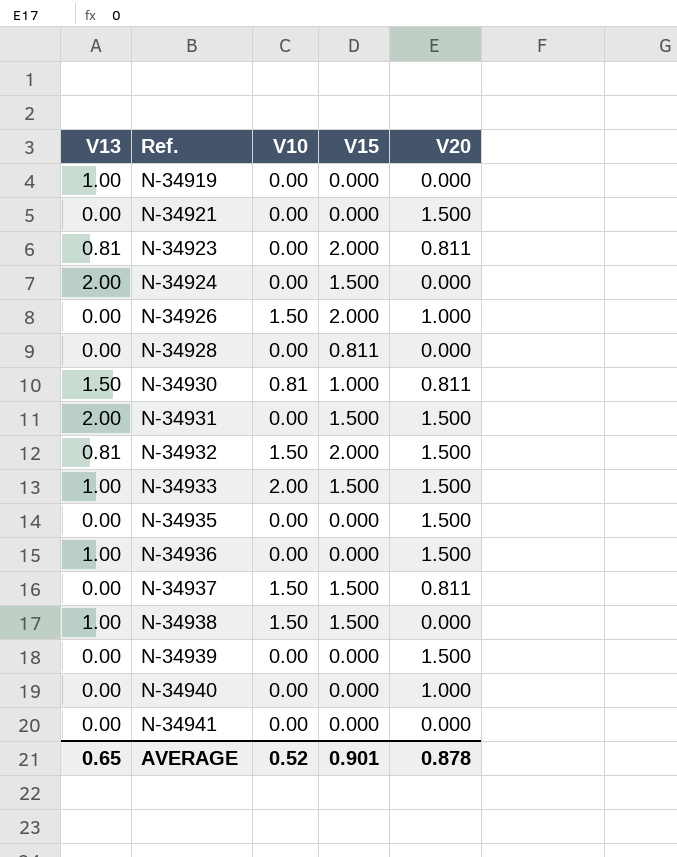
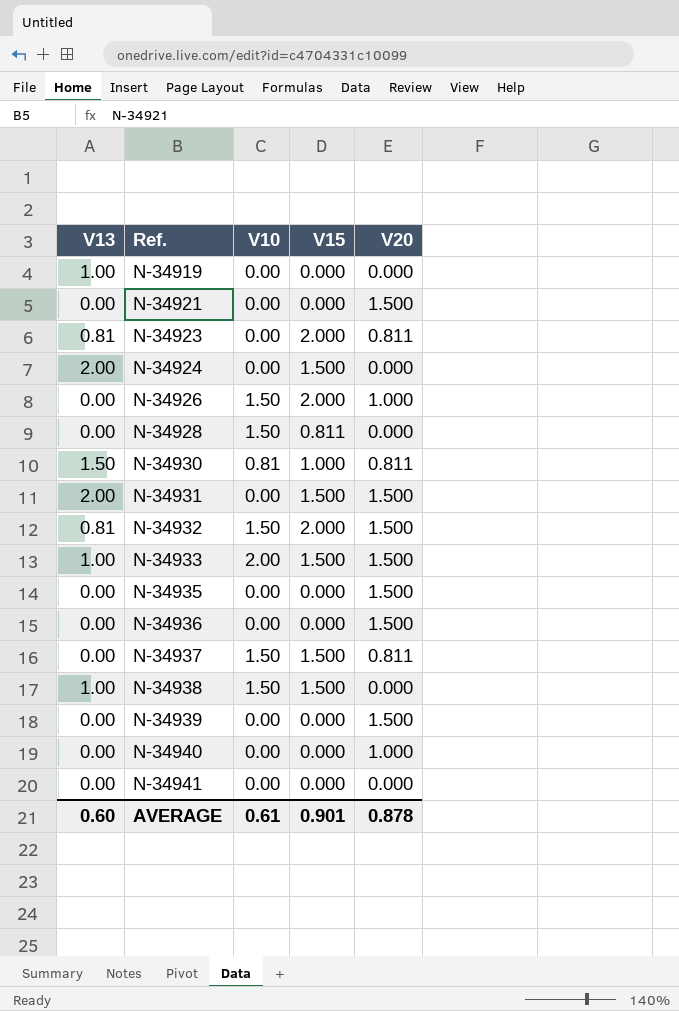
N-34928 | V10: 0.00 -> 1.50
N-34936 | V13: 1.00 -> 0.00
AVERAGE | V13: 0.65 -> 0.60
AVERAGE | V10: 0.52 -> 0.61

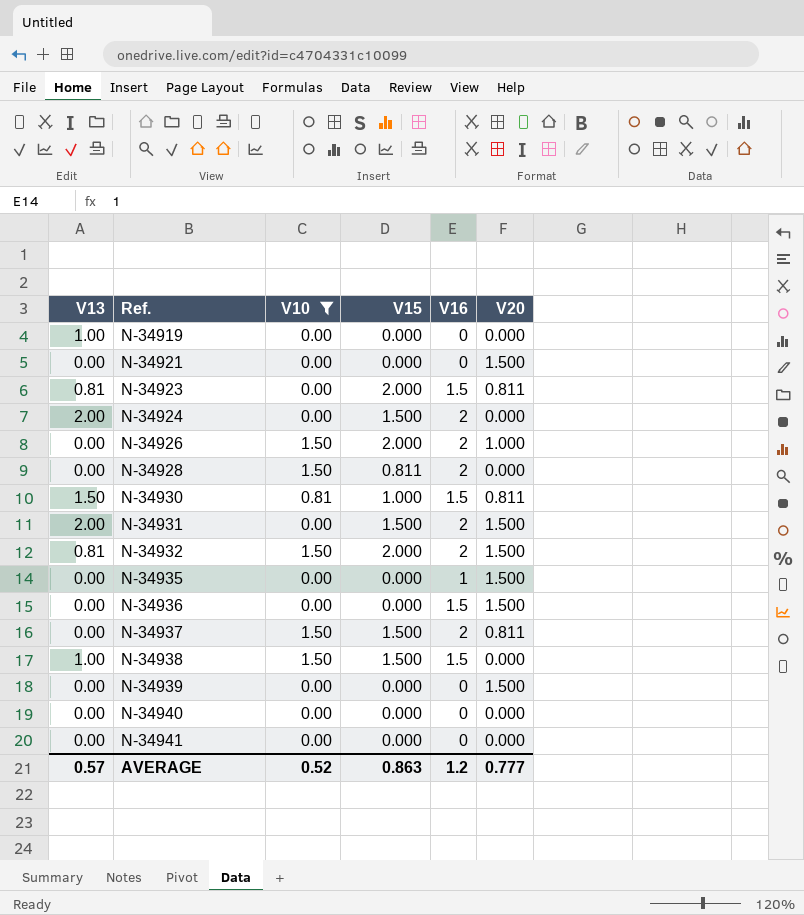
filter: none -> V10 != 2.00
column V16 | position: none -> 5
N-34940 | V20: 1.000 -> 0.000
AVERAGE | V13: 0.60 -> 0.57
AVERAGE | V10: 0.61 -> 0.52
AVERAGE | V15: 0.901 -> 0.863
AVERAGE | V20: 0.878 -> 0.777

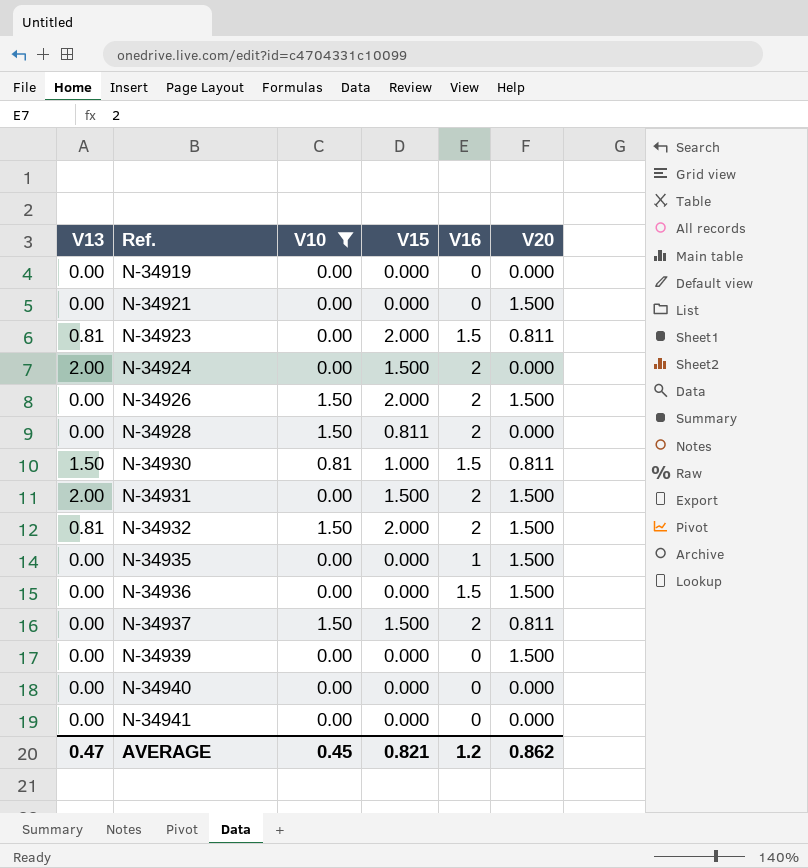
row N-34938: 1.00 | 1.50 | 1.500 | 1.5 | 0.000 -> none
N-34919 | V13: 1.00 -> 0.00
N-34926 | V20: 1.000 -> 1.500
AVERAGE | V13: 0.57 -> 0.47
AVERAGE | V10: 0.52 -> 0.45
AVERAGE | V15: 0.863 -> 0.821
AVERAGE | V20: 0.777 -> 0.862

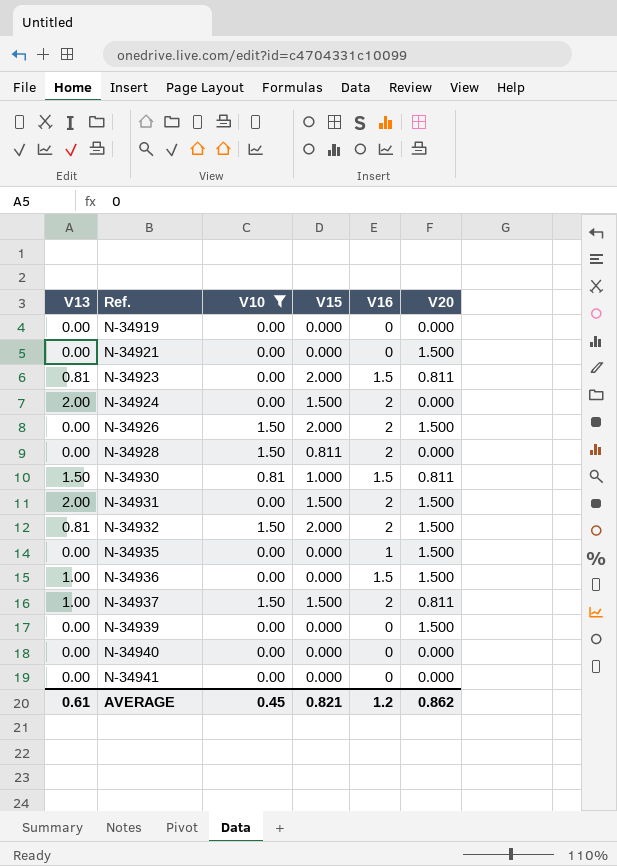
N-34936 | V13: 0.00 -> 1.00
N-34937 | V13: 0.00 -> 1.00
AVERAGE | V13: 0.47 -> 0.61

